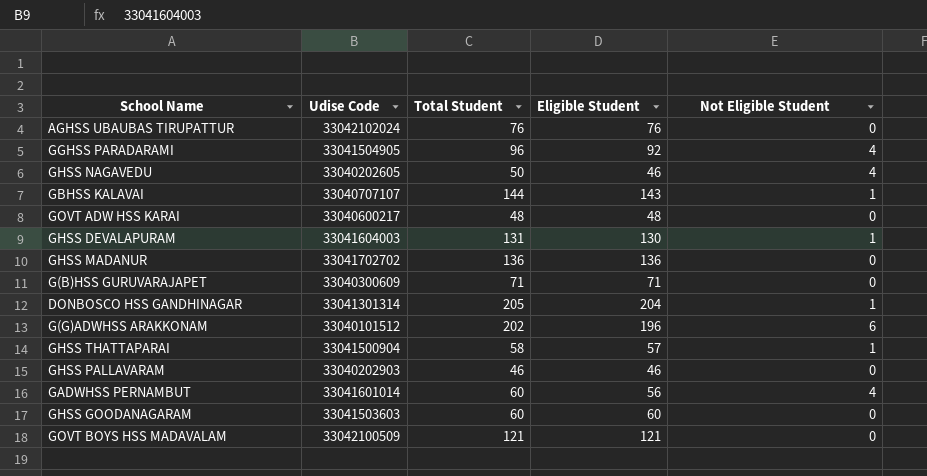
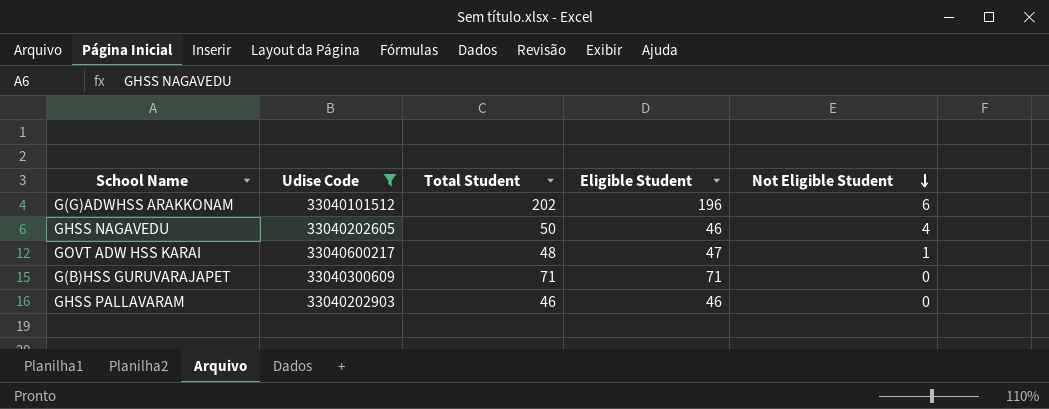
filter: none -> Udise Code <= 33040600217
row order: none -> Not Eligible Student descending
GOVT ADW HSS KARAI | Eligible Student: 48 -> 47
GOVT ADW HSS KARAI | Not Eligible Student: 0 -> 1

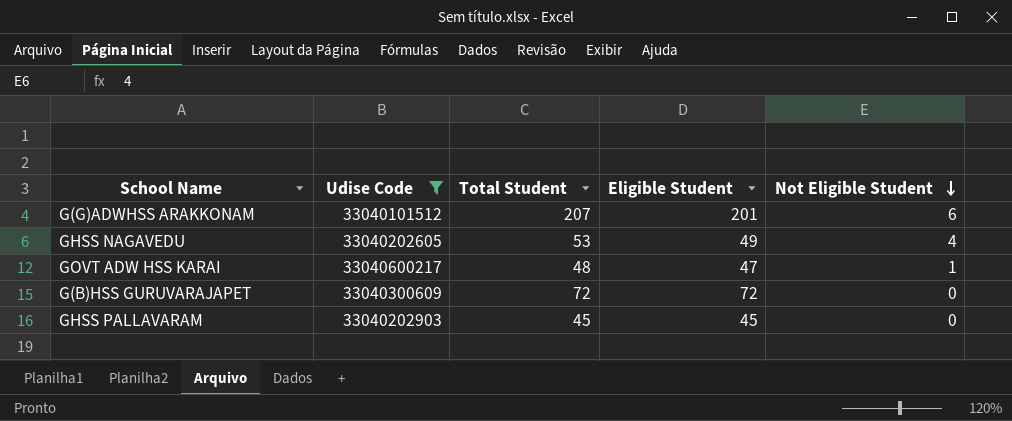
G(G)ADWHSS ARAKKONAM | Total Student: 202 -> 207
G(G)ADWHSS ARAKKONAM | Eligible Student: 196 -> 201
GHSS NAGAVEDU | Total Student: 50 -> 53
GHSS NAGAVEDU | Eligible Student: 46 -> 49
G(B)HSS GURUVARAJAPET | Total Student: 71 -> 72
G(B)HSS GURUVARAJAPET | Eligible Student: 71 -> 72
GHSS PALLAVARAM | Total Student: 46 -> 45
GHSS PALLAVARAM | Eligible Student: 46 -> 45

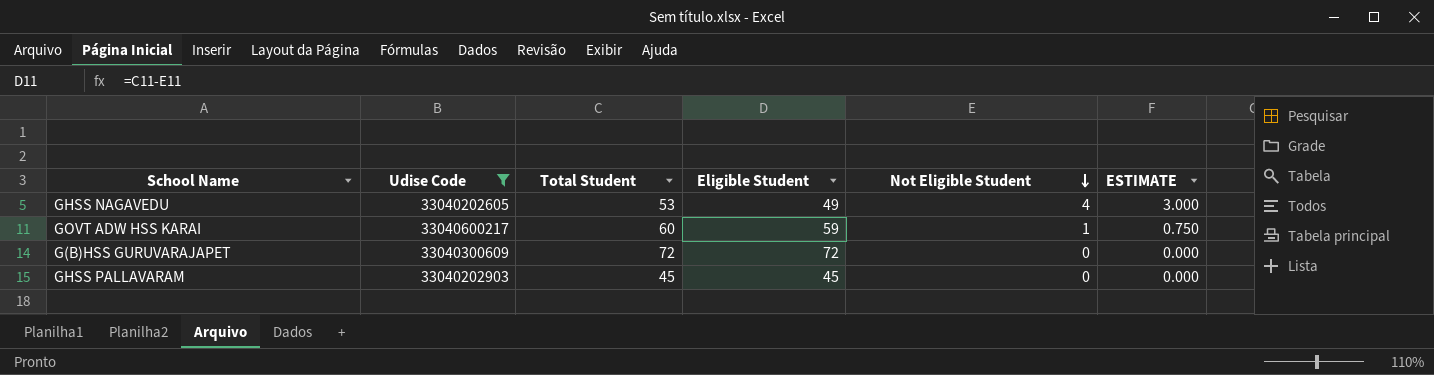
column ESTIMATE | formula: none -> [Not Eligible Student] * 0.75
row G(G)ADWHSS ARAKKONAM: 33040101512 | 207 | 201 | 6 -> none
GOVT ADW HSS KARAI | Total Student: 48 -> 60
GOVT ADW HSS KARAI | Eligible Student: 47 -> 59

